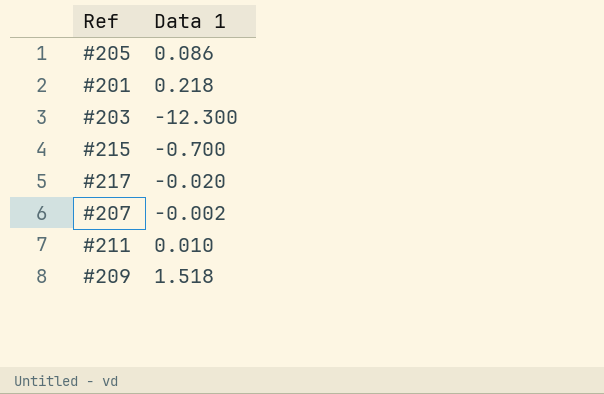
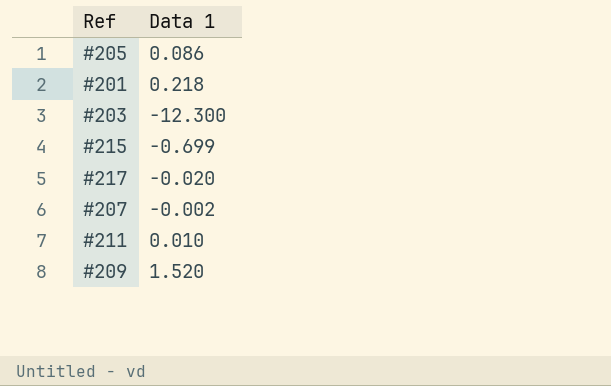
#215 | Data 1: -0.700 -> -0.699
#209 | Data 1: 1.518 -> 1.520

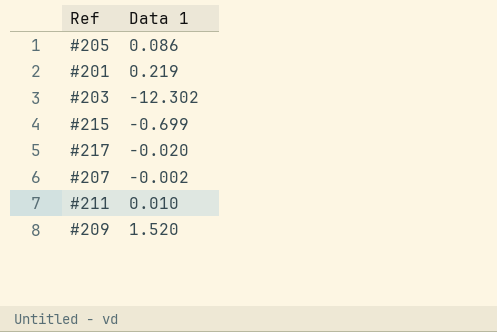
#201 | Data 1: 0.218 -> 0.219
#203 | Data 1: -12.300 -> -12.302

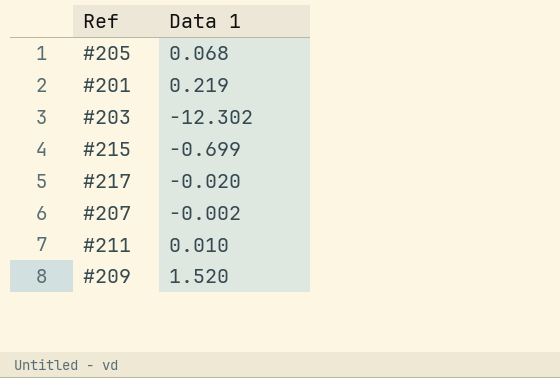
#205 | Data 1: 0.086 -> 0.068

